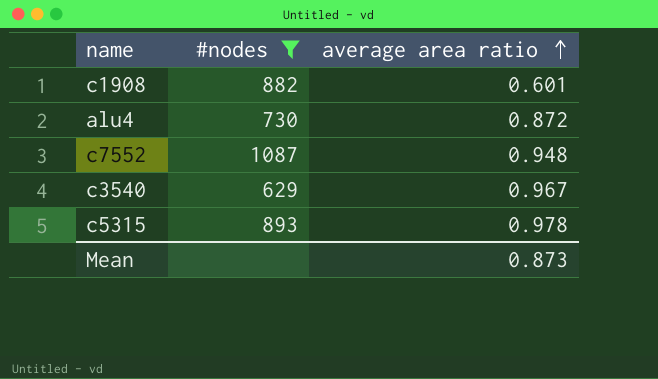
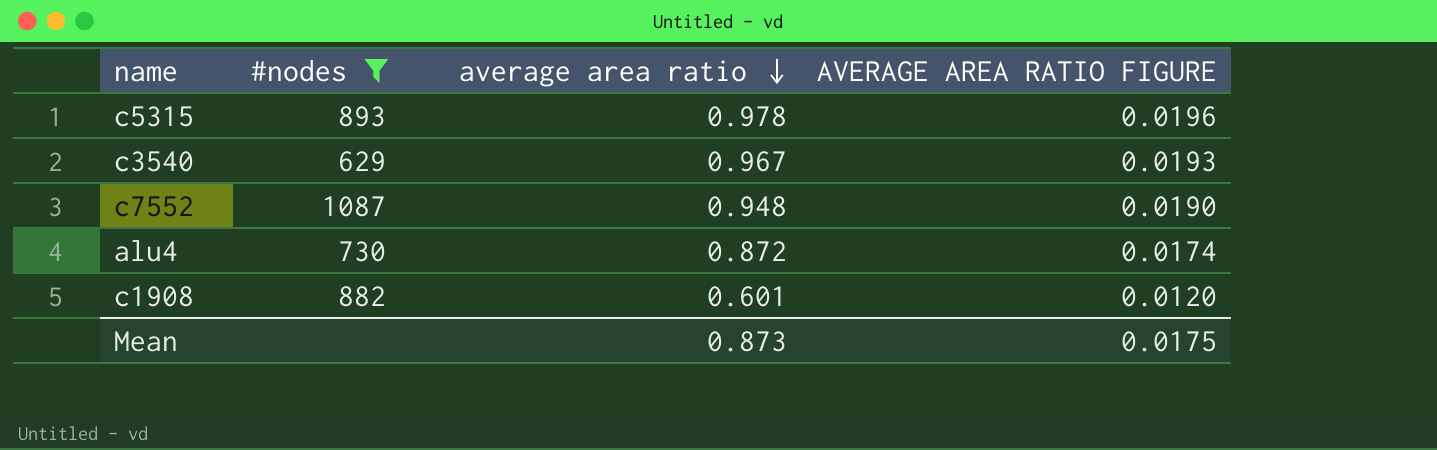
row order: average area ratio ascending -> average area ratio descending
column AVERAGE AREA RATIO FIGURE | formula: none -> [average area ratio] * 0.02

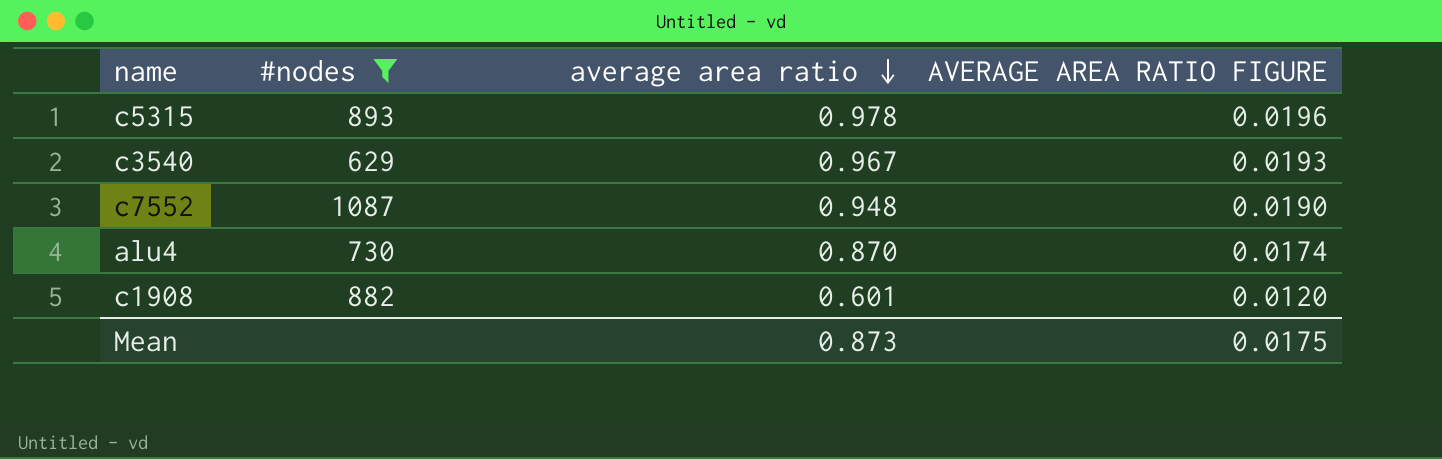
alu4 | average area ratio: 0.872 -> 0.870

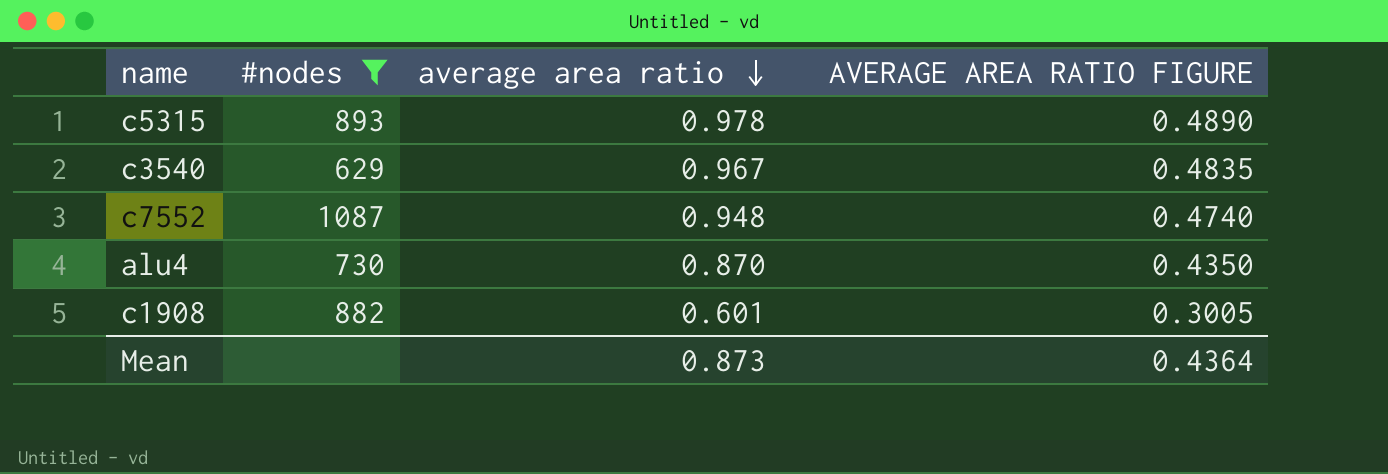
column AVERAGE AREA RATIO FIGURE | formula: [average area ratio] * 0.02 -> [average area ratio] * 0.5
Mean | AVERAGE AREA RATIO FIGURE: 0.0175 -> 0.4364

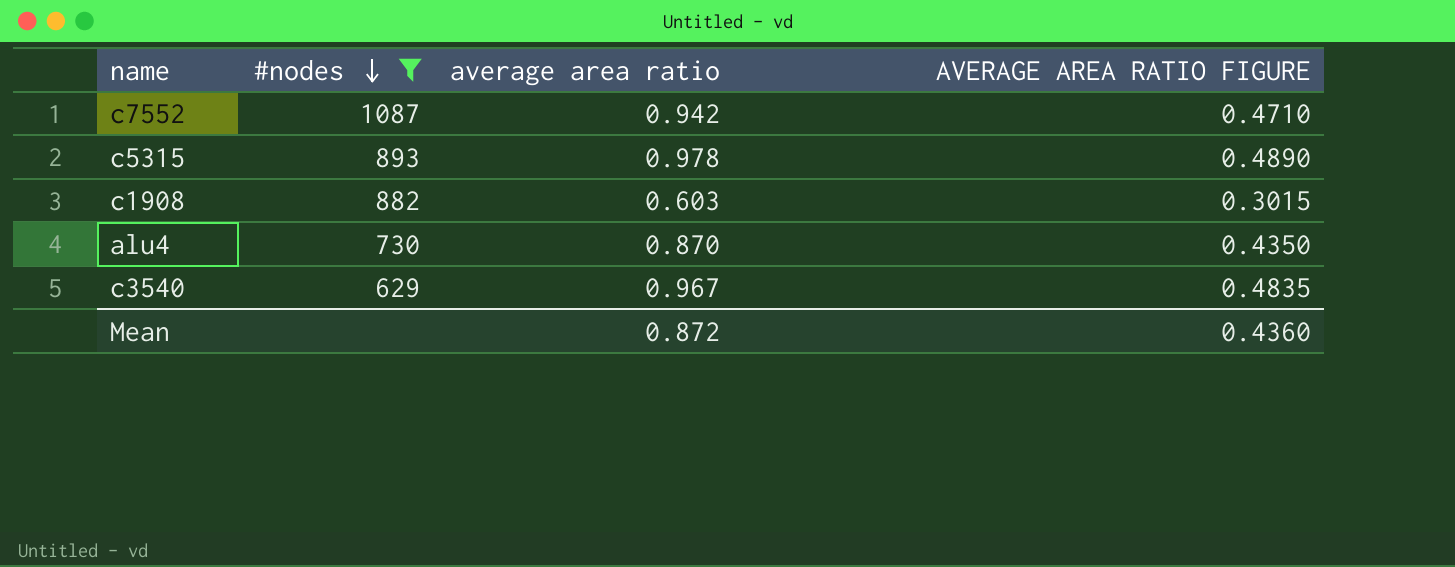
row order: average area ratio descending -> #nodes descending
c7552 | average area ratio: 0.948 -> 0.942
c7552 | AVERAGE AREA RATIO FIGURE: 0.4740 -> 0.4710
c1908 | average area ratio: 0.601 -> 0.603
c1908 | AVERAGE AREA RATIO FIGURE: 0.3005 -> 0.3015
Mean | average area ratio: 0.873 -> 0.872
Mean | AVERAGE AREA RATIO FIGURE: 0.4364 -> 0.4360

